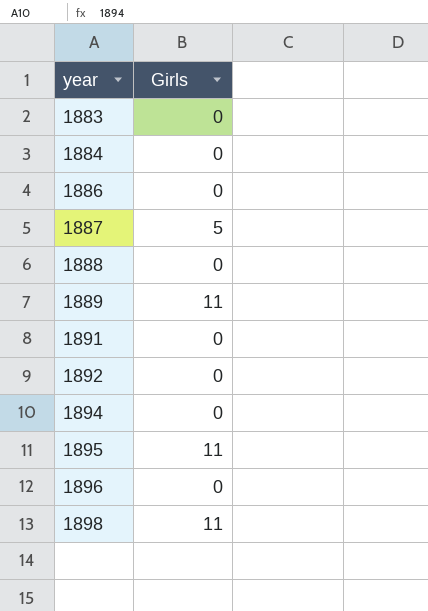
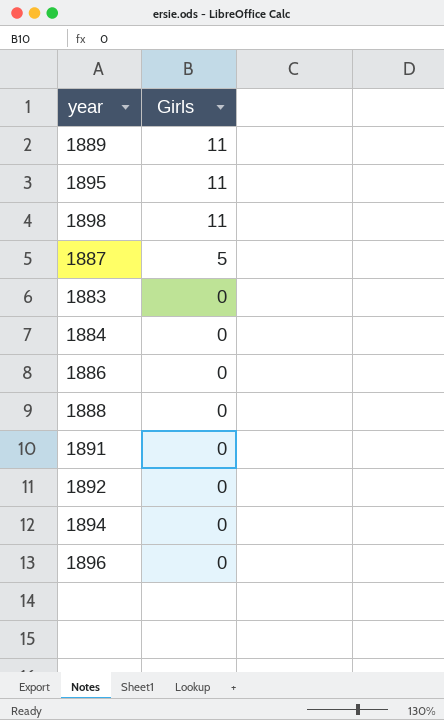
row order: year ascending -> Girls descending

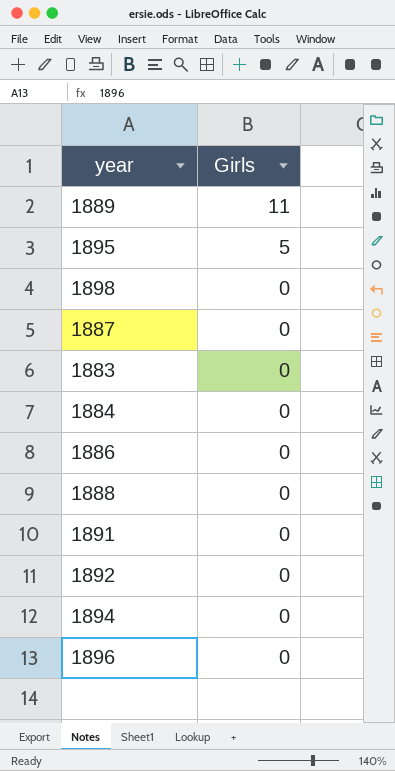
1895 | Girls: 11 -> 5
1898 | Girls: 11 -> 0
1887 | Girls: 5 -> 0

